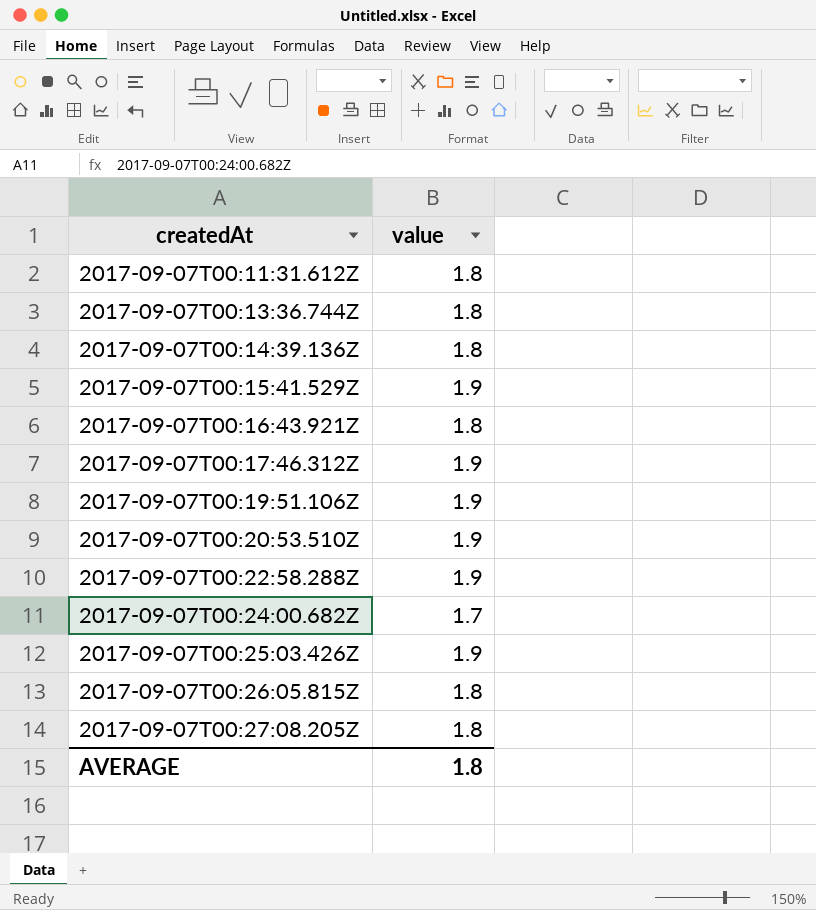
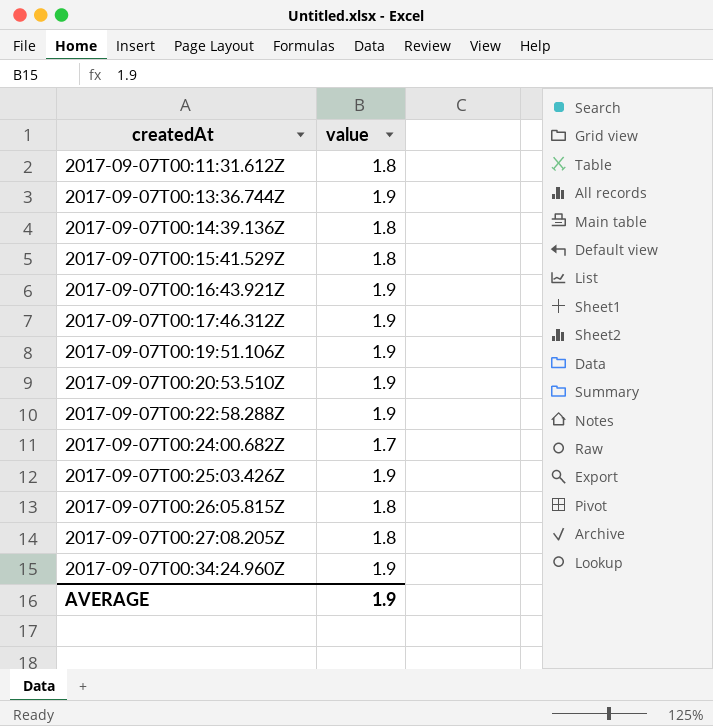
2017-09-07T00:13:36.744Z | value: 1.8 -> 1.9
2017-09-07T00:15:41.529Z | value: 1.9 -> 1.8
2017-09-07T00:16:43.921Z | value: 1.8 -> 1.9
row 2017-09-07T00:34:24.960Z: none -> 1.9
AVERAGE | value: 1.8 -> 1.9

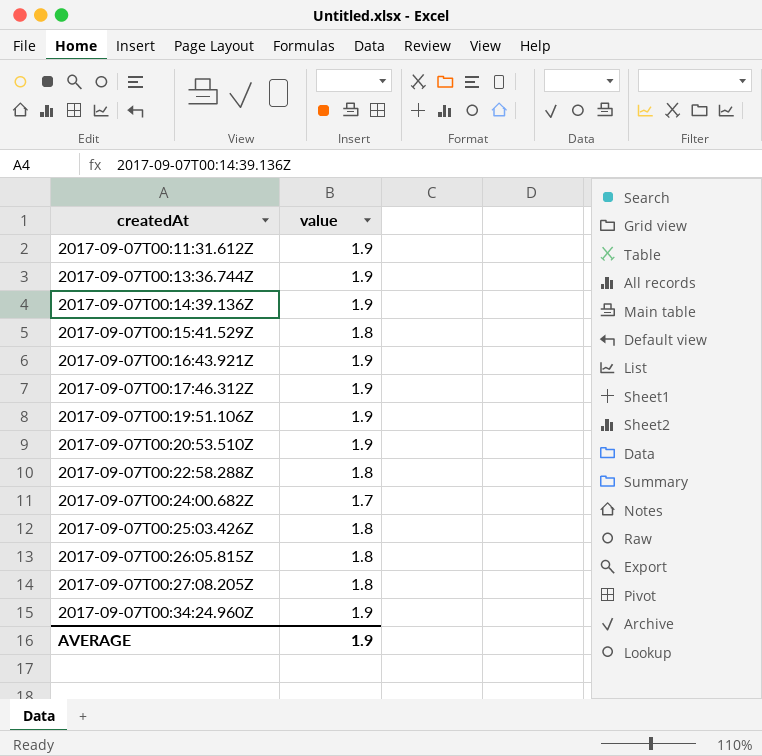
2017-09-07T00:11:31.612Z | value: 1.8 -> 1.9
2017-09-07T00:14:39.136Z | value: 1.8 -> 1.9
2017-09-07T00:22:58.288Z | value: 1.9 -> 1.8
2017-09-07T00:25:03.426Z | value: 1.9 -> 1.8

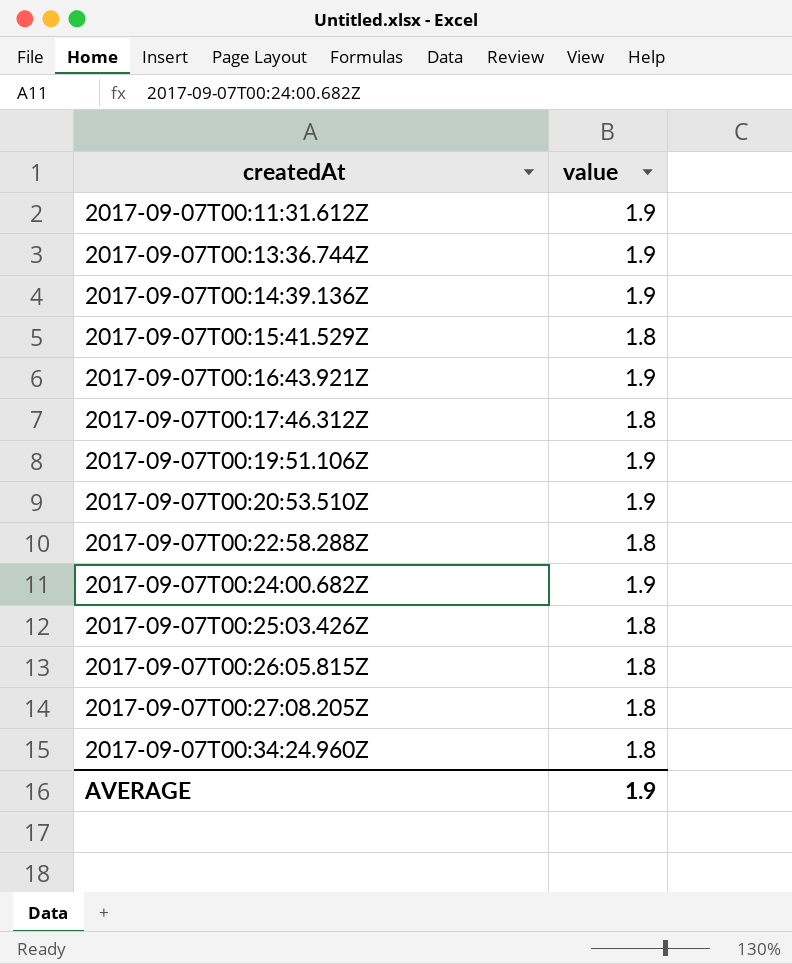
2017-09-07T00:17:46.312Z | value: 1.9 -> 1.8
2017-09-07T00:24:00.682Z | value: 1.7 -> 1.9
2017-09-07T00:34:24.960Z | value: 1.9 -> 1.8

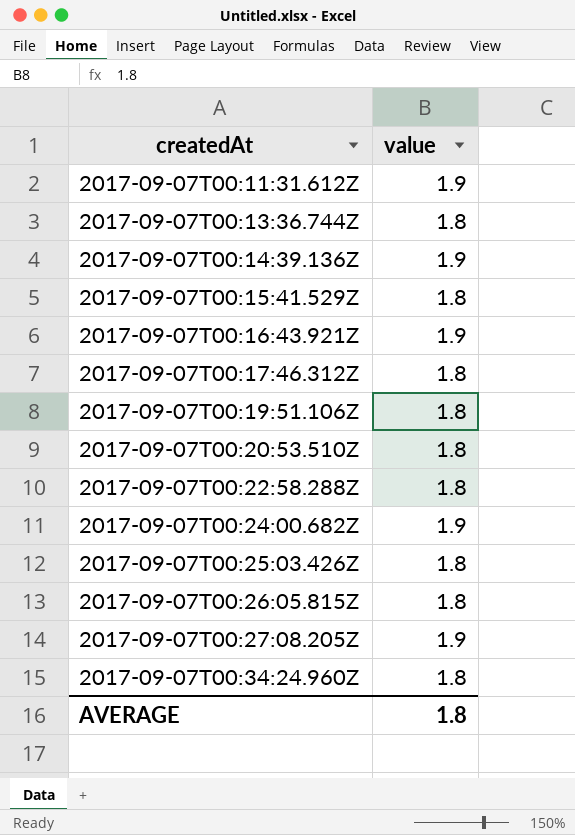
2017-09-07T00:13:36.744Z | value: 1.9 -> 1.8
2017-09-07T00:19:51.106Z | value: 1.9 -> 1.8
2017-09-07T00:20:53.510Z | value: 1.9 -> 1.8
2017-09-07T00:27:08.205Z | value: 1.8 -> 1.9
AVERAGE | value: 1.9 -> 1.8

